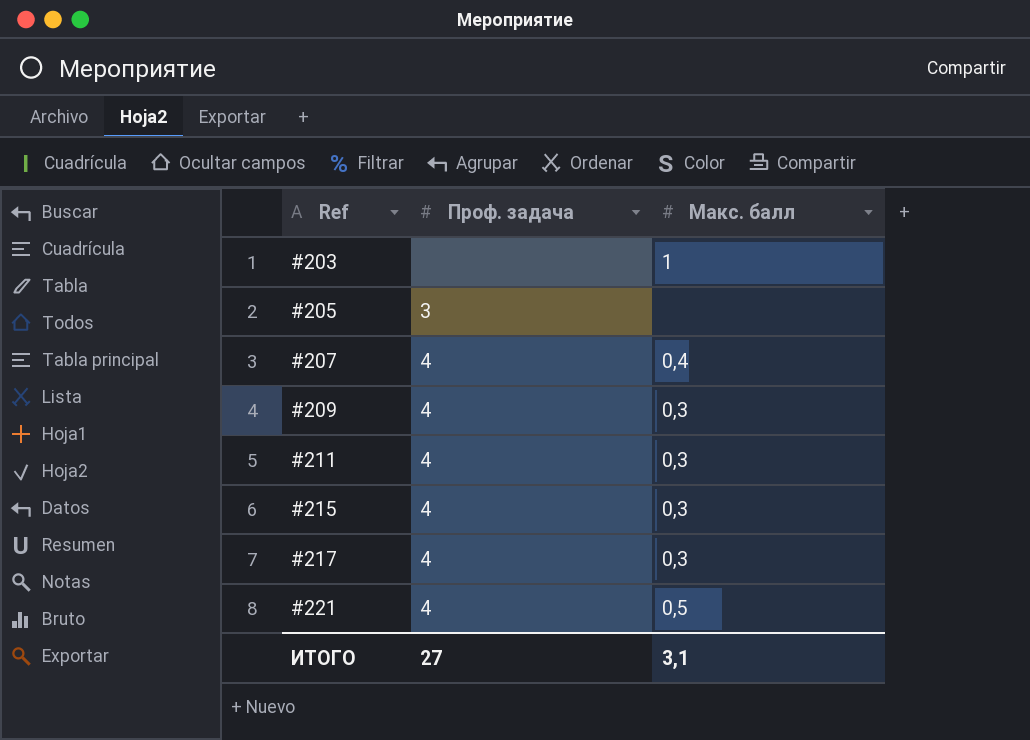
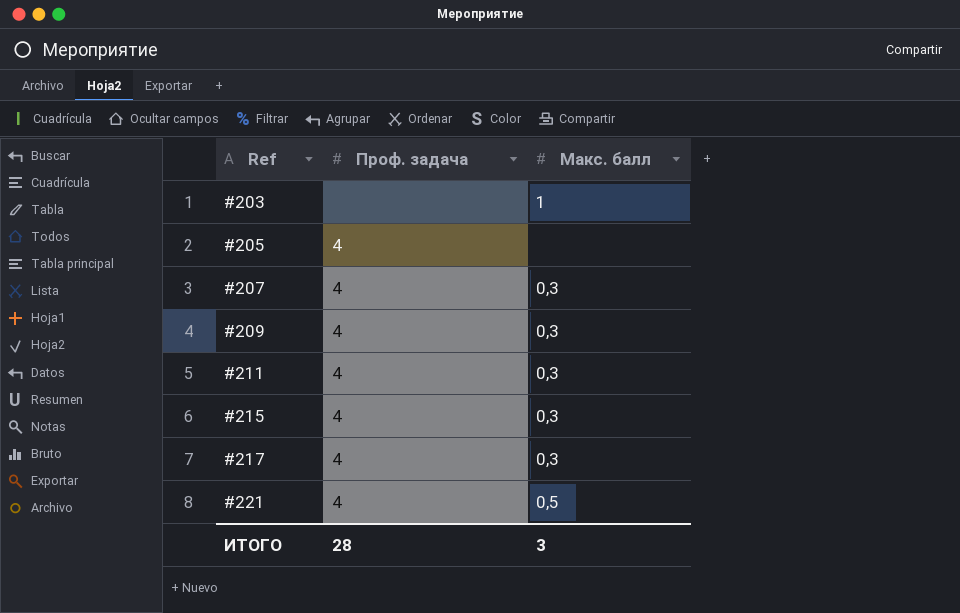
#205 | Проф. задача: 3 -> 4
#207 | Макс. балл: 0,4 -> 0,3
ИТОГО | Проф. задача: 27 -> 28
ИТОГО | Макс. балл: 3,1 -> 3

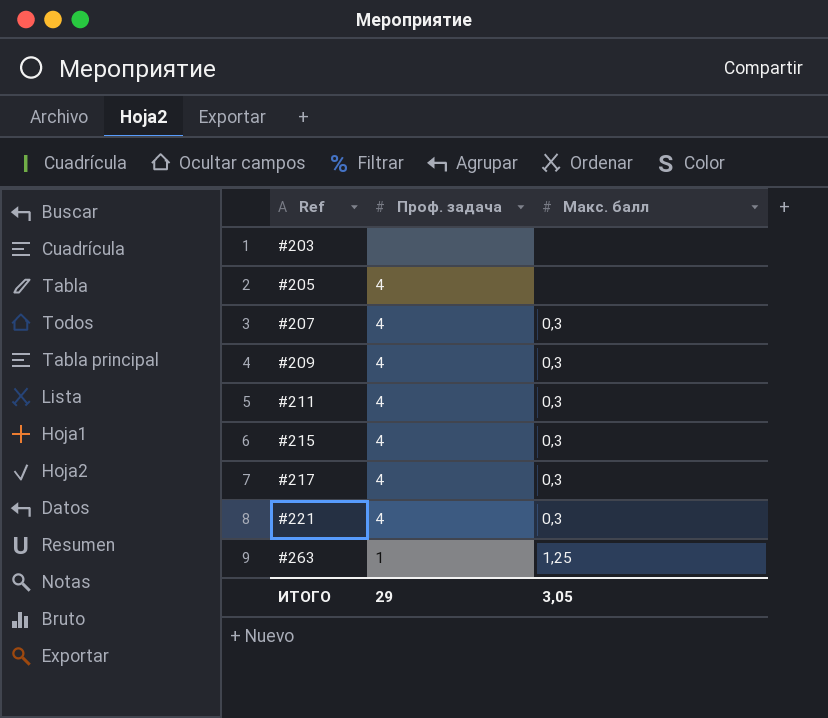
#203 | Макс. балл: 1 -> none
#221 | Макс. балл: 0,5 -> 0,3
row #263: none -> 1 | 1,25
ИТОГО | Проф. задача: 28 -> 29
ИТОГО | Макс. балл: 3 -> 3,05

